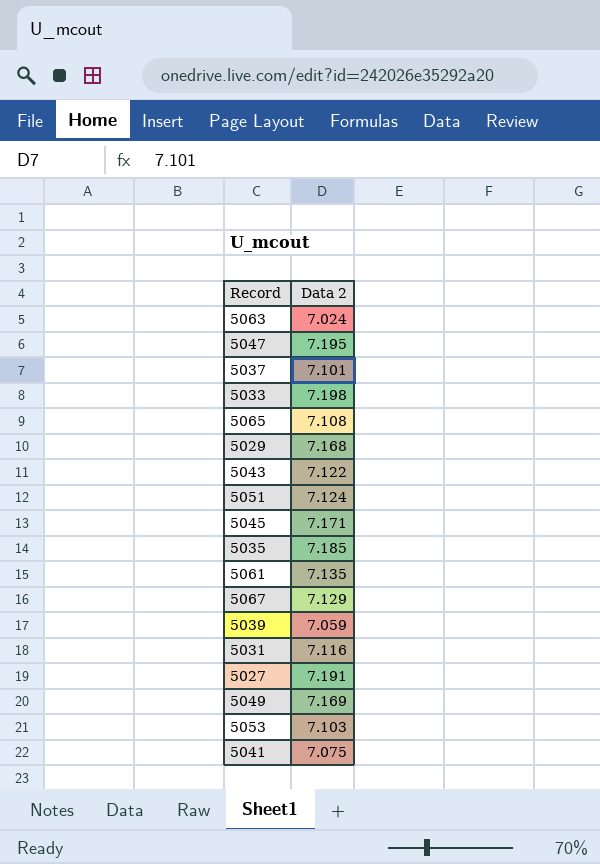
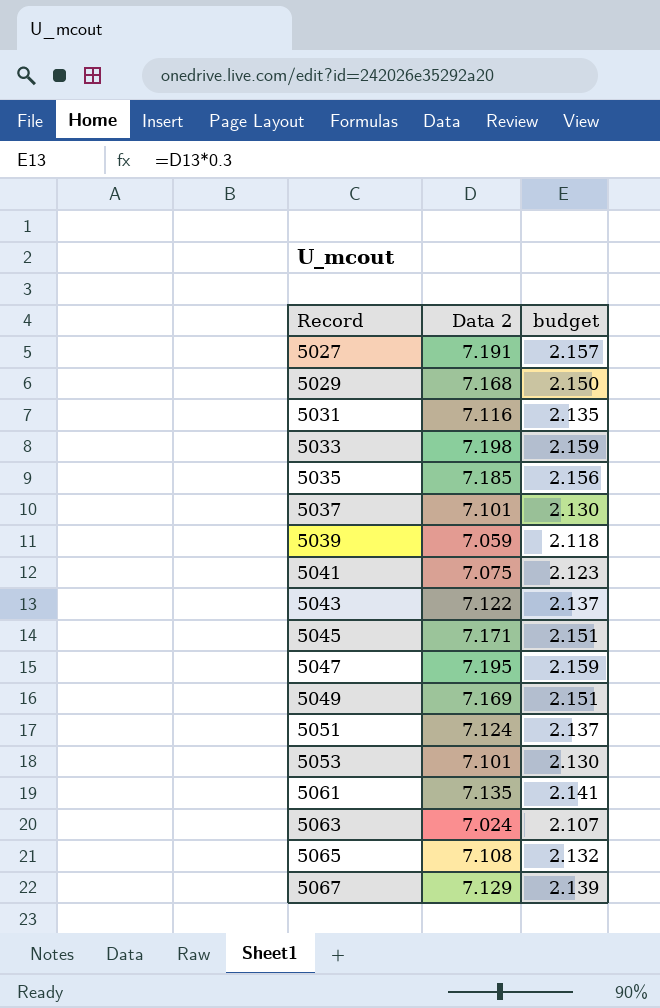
row order: none -> Record ascending
column budget | formula: none -> [Data 2] * 0.3
5053 | Data 2: 7.103 -> 7.101

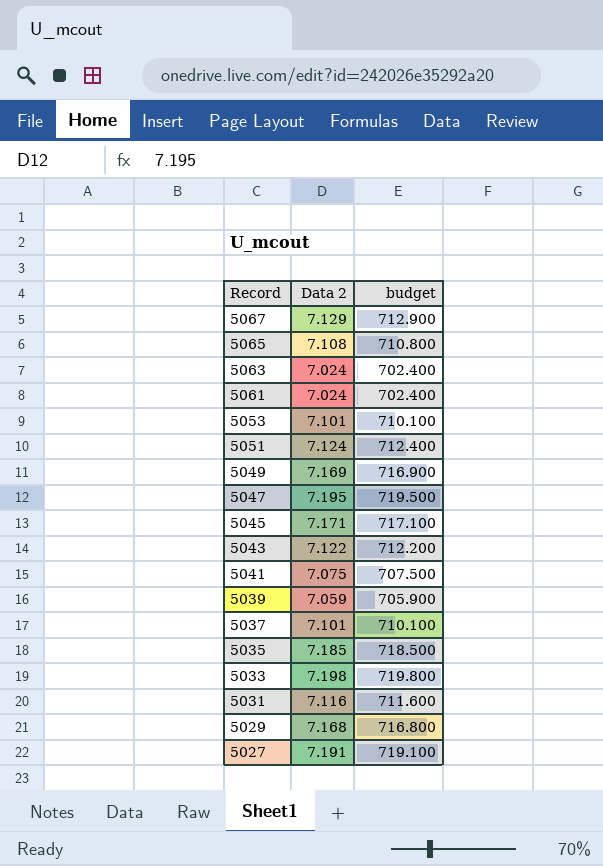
row order: Record ascending -> Record descending
column budget | formula: [Data 2] * 0.3 -> [Data 2] * 100
5061 | Data 2: 7.135 -> 7.024

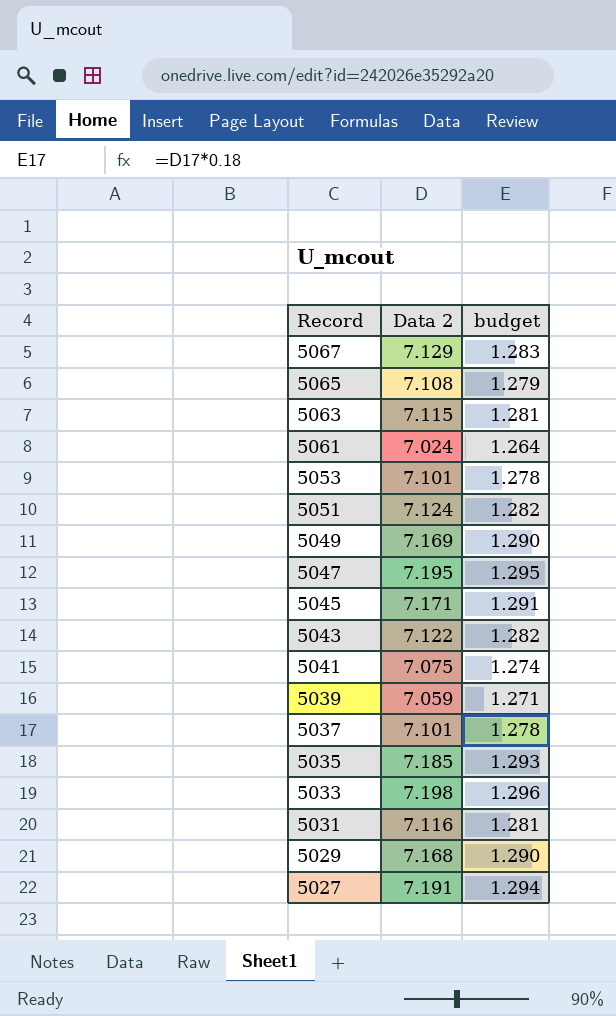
column budget | formula: [Data 2] * 100 -> [Data 2] * 0.18
5063 | Data 2: 7.024 -> 7.115

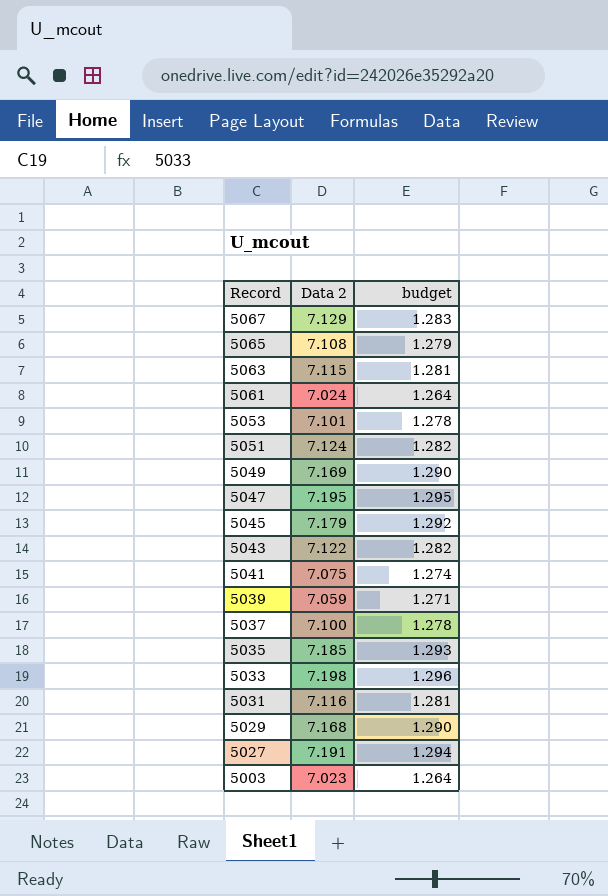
5045 | Data 2: 7.171 -> 7.179
5045 | budget: 1.291 -> 1.292
5037 | Data 2: 7.101 -> 7.100
row 5003: none -> 7.023 | 1.264

